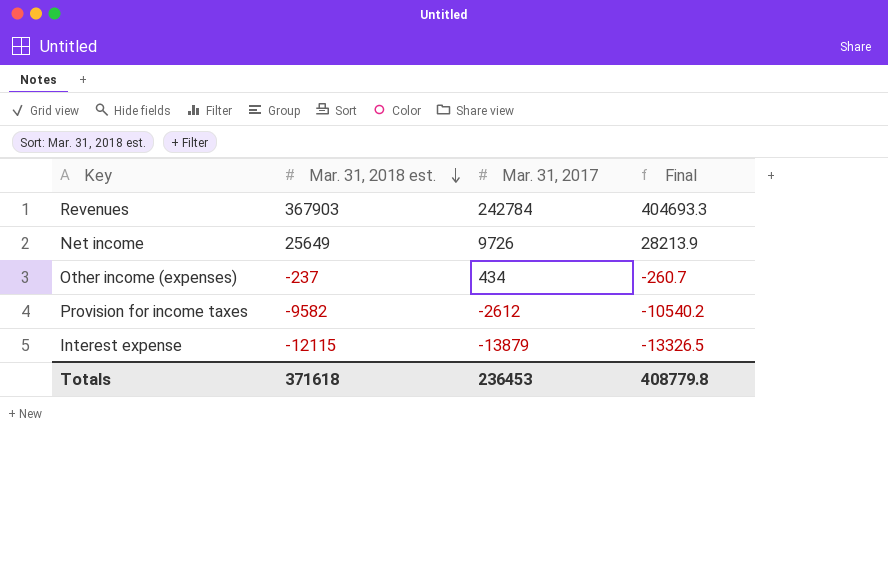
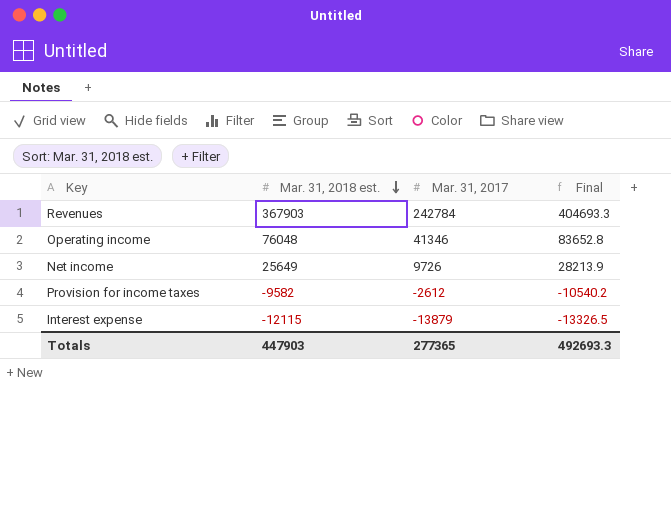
row Other income (expenses): -237 | 434 | -260.7 -> none
row Operating income: none -> 76048 | 41346 | 83652.8
Totals | Mar. 31, 2018 est.: 371618 -> 447903
Totals | Mar. 31, 2017: 236453 -> 277365
Totals | Final: 408779.8 -> 492693.3

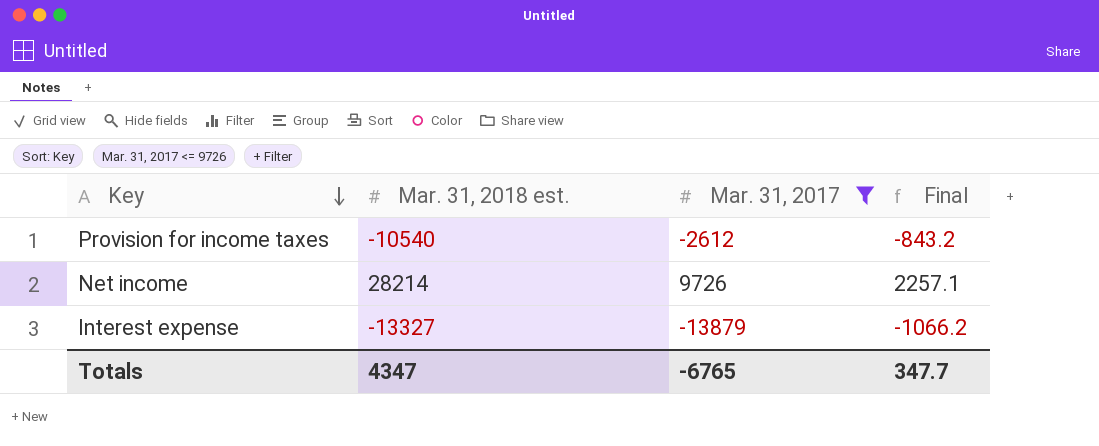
filter: none -> Mar. 31, 2017 <= 9726
row order: Mar. 31, 2018 est. descending -> Key descending
column Final | formula: [Mar. 31, 2018 est.] * 1.1 -> [Mar. 31, 2018 est.] * 0.08
Provision for income taxes | Mar. 31, 2018 est.: -9582 -> -10540
Net income | Mar. 31, 2018 est.: 25649 -> 28214
Interest expense | Mar. 31, 2018 est.: -12115 -> -13327
Totals | Mar. 31, 2018 est.: 447903 -> 4347
Totals | Mar. 31, 2017: 277365 -> -6765
Totals | Final: 492693.3 -> 347.7

